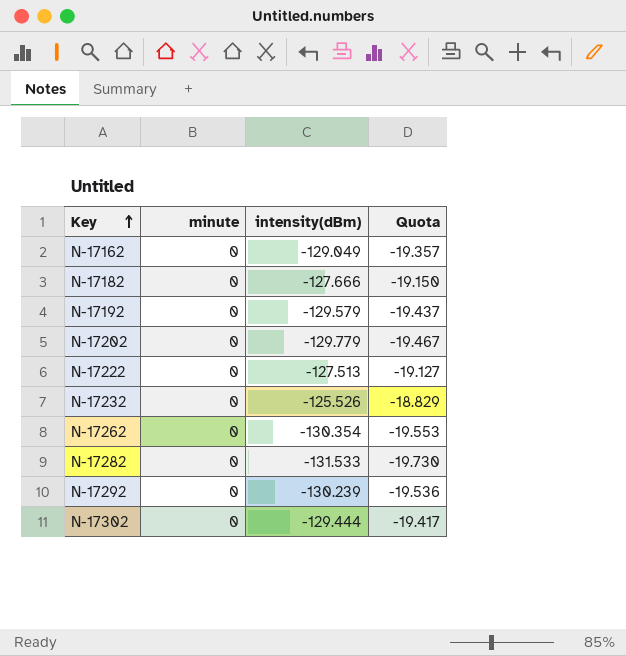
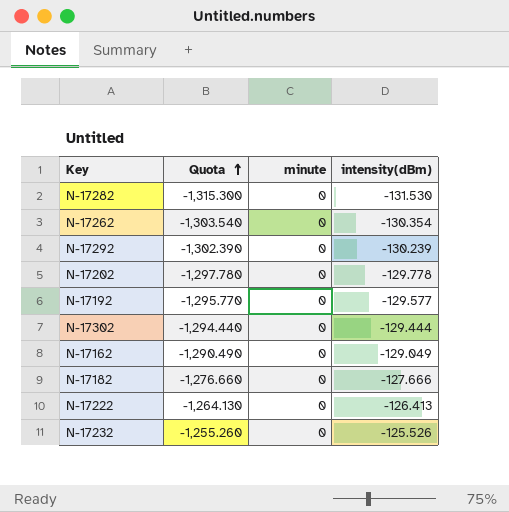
row order: Key ascending -> Quota ascending
column Quota | formula: [intensity(dBm)] * 0.15 -> [intensity(dBm)] * 10
column Quota | position: 4 -> 2
N-17282 | intensity(dBm): -131.533 -> -131.530
N-17202 | intensity(dBm): -129.779 -> -129.778
N-17192 | intensity(dBm): -129.579 -> -129.577
N-17222 | intensity(dBm): -127.513 -> -126.413

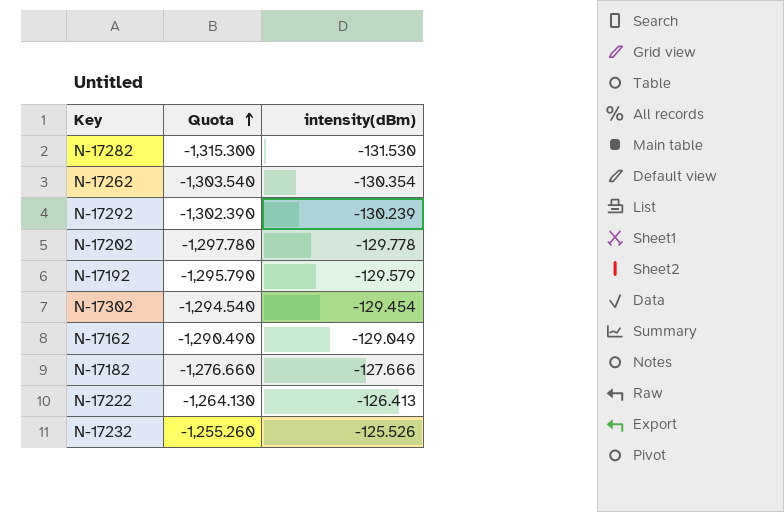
column minute | position: 3 -> none
N-17192 | Quota: -1,295.770 -> -1,295.790
N-17192 | intensity(dBm): -129.577 -> -129.579
N-17302 | Quota: -1,294.440 -> -1,294.540
N-17302 | intensity(dBm): -129.444 -> -129.454

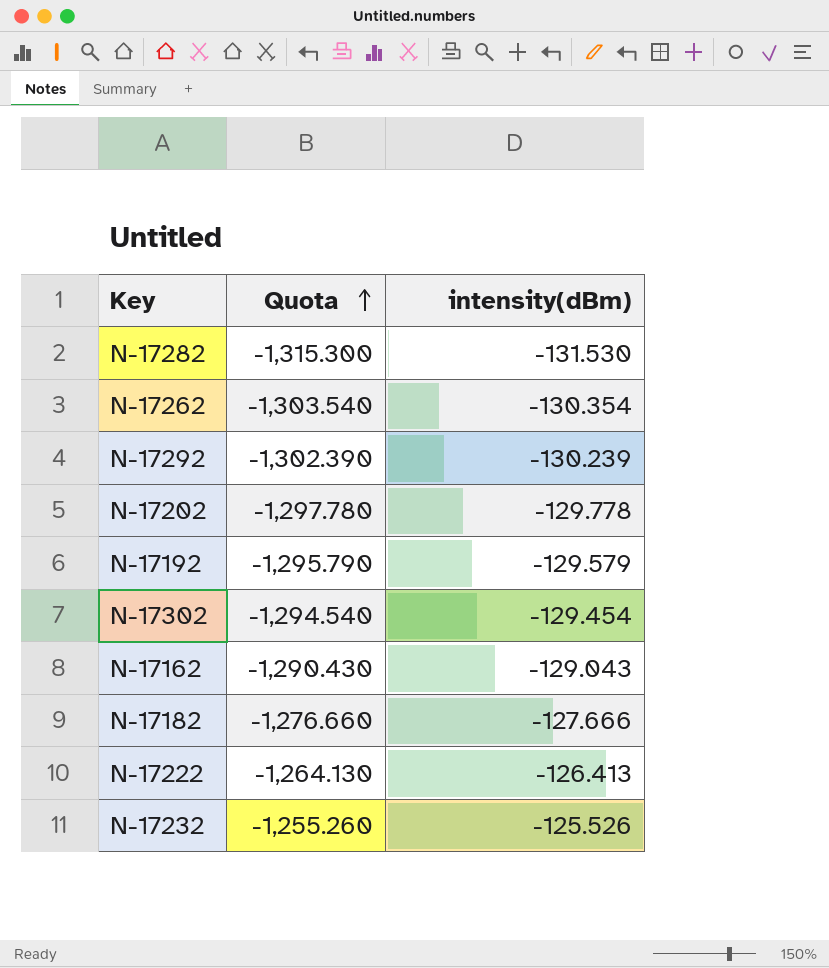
N-17162 | Quota: -1,290.490 -> -1,290.430
N-17162 | intensity(dBm): -129.049 -> -129.043

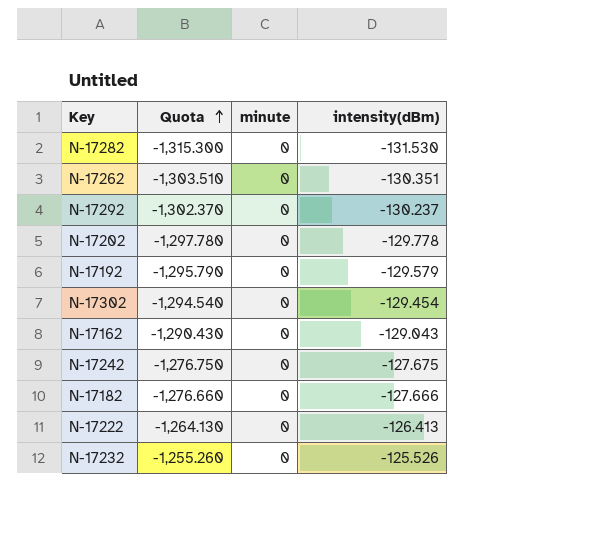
column minute | position: none -> 3
N-17262 | Quota: -1,303.540 -> -1,303.510
N-17262 | intensity(dBm): -130.354 -> -130.351
N-17292 | Quota: -1,302.390 -> -1,302.370
N-17292 | intensity(dBm): -130.239 -> -130.237
row N-17242: none -> -1,276.750 | 0 | -127.675

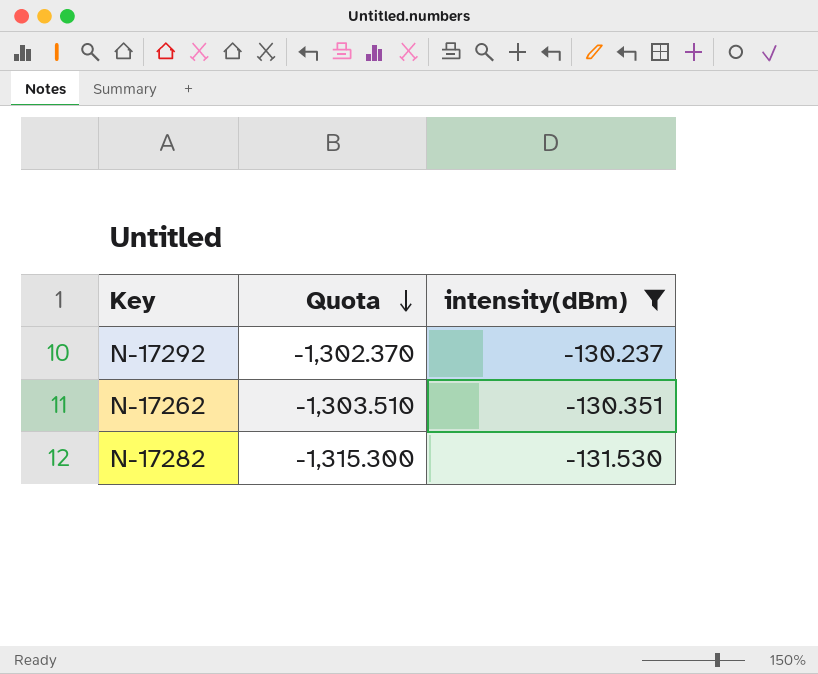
filter: none -> intensity(dBm) <= -130.237
row order: Quota ascending -> Quota descending
column minute | position: 3 -> none

